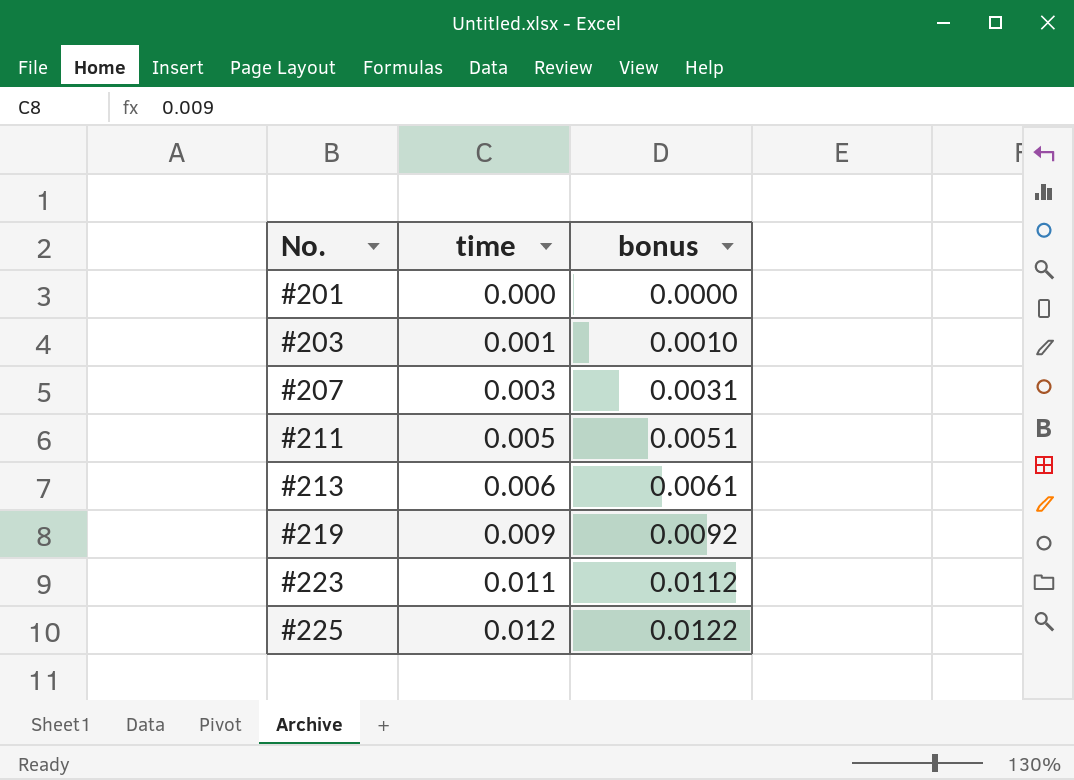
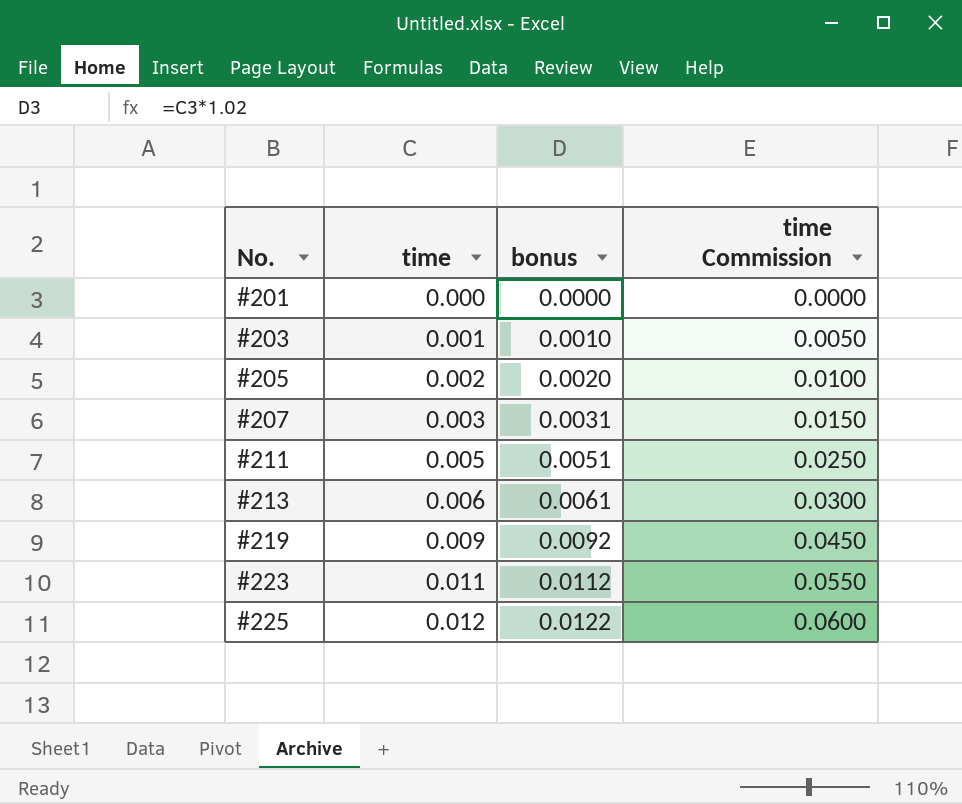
column time Commission | formula: none -> [time] * 5
row #205: none -> 0.002 | 0.0020 | 0.0100

